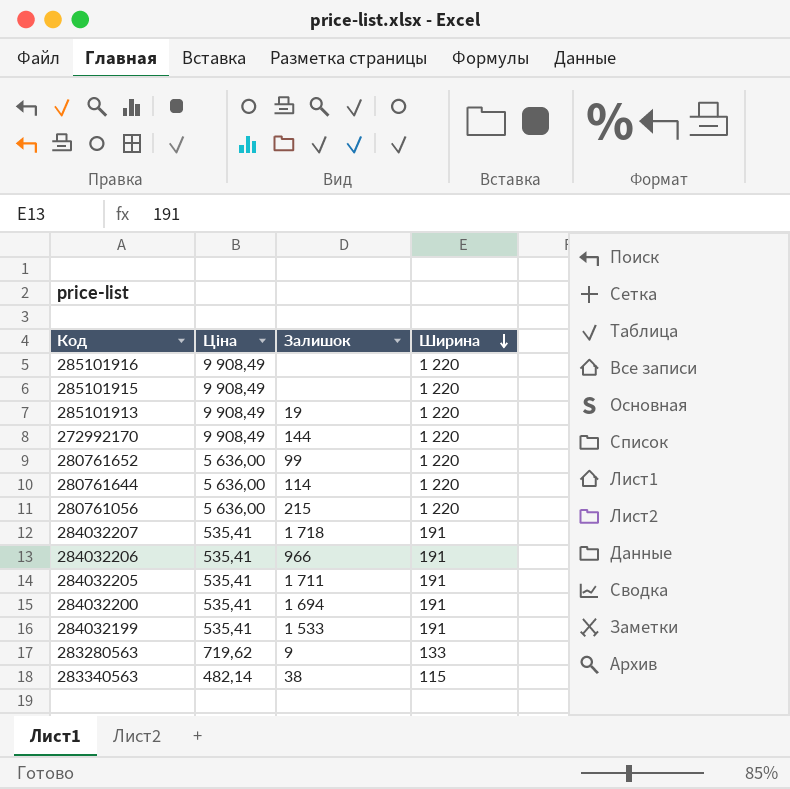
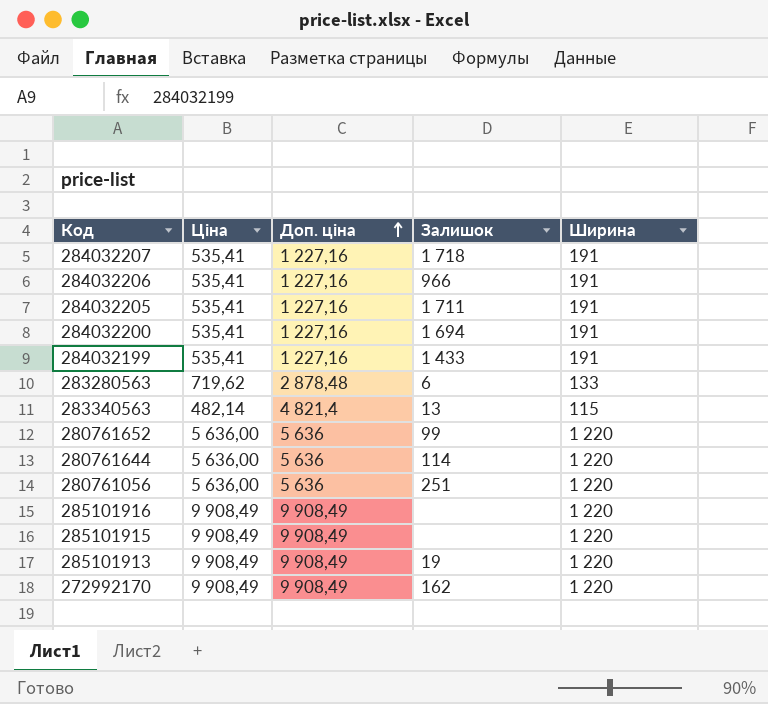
row order: Ширина descending -> Доп. ціна ascending
column Доп. ціна | position: none -> 3
284032199 | Залишок: 1 533 -> 1 433
283280563 | Залишок: 9 -> 6
283340563 | Залишок: 38 -> 13
280761056 | Залишок: 215 -> 251
272992170 | Залишок: 144 -> 162

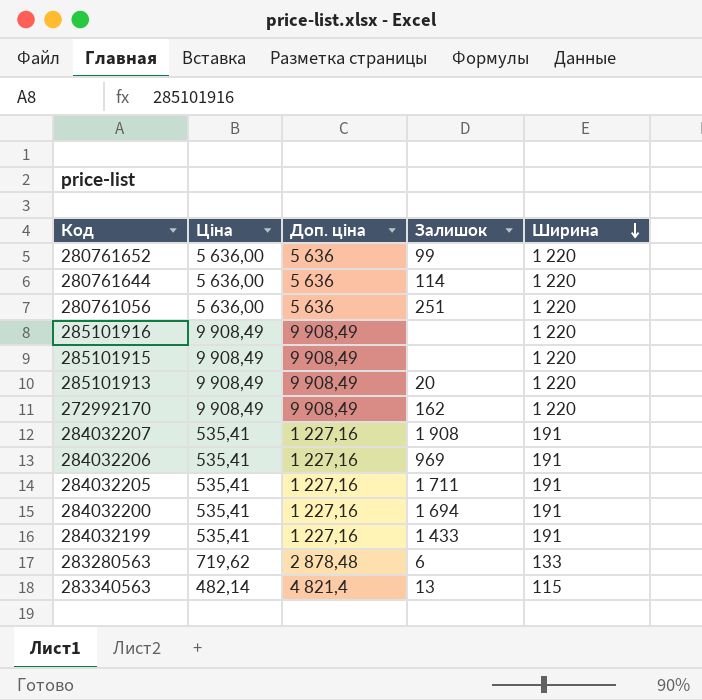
row order: Доп. ціна ascending -> Ширина descending
285101913 | Залишок: 19 -> 20
284032207 | Залишок: 1 718 -> 1 908
284032206 | Залишок: 966 -> 969

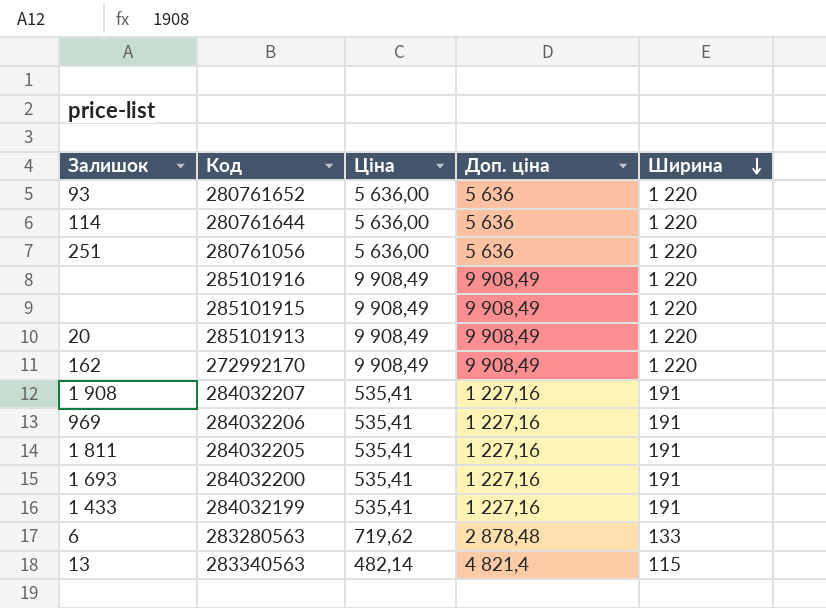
column Залишок | position: 4 -> 1
280761652 | Залишок: 99 -> 93
284032205 | Залишок: 1 711 -> 1 811
284032200 | Залишок: 1 694 -> 1 693

